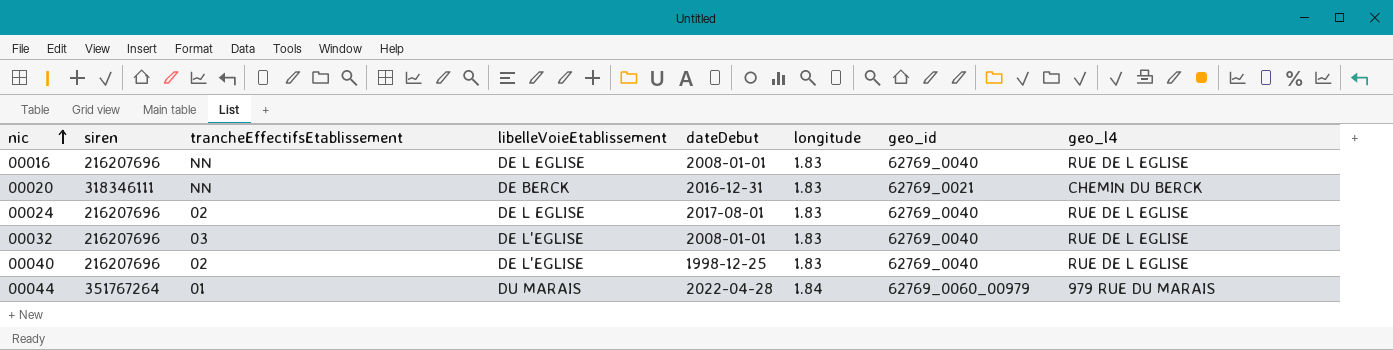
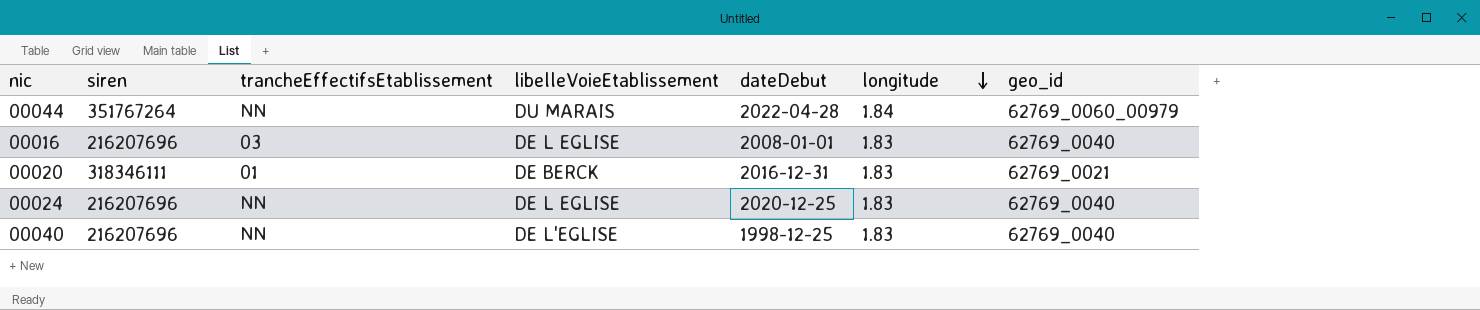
row order: nic ascending -> longitude descending
column geo_l4 | position: 8 -> none
row 00032: 216207696 | 03 | DE L'EGLISE | 2008-01-01 | 1.83 | 62769_0040 | RUE DE L EGLISE -> none
00044 | trancheEffectifsEtablissement: 01 -> NN
00016 | trancheEffectifsEtablissement: NN -> 03
00020 | trancheEffectifsEtablissement: NN -> 01
00024 | trancheEffectifsEtablissement: 02 -> NN
00024 | dateDebut: 2017-08-01 -> 2020-12-25
00040 | trancheEffectifsEtablissement: 02 -> NN

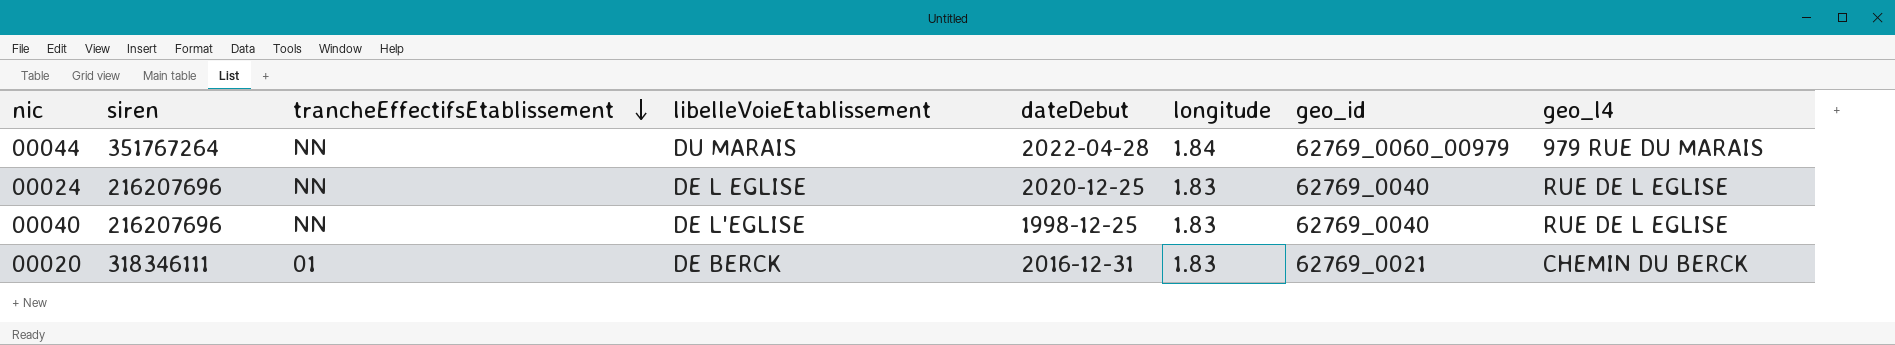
row order: longitude descending -> trancheEffectifsEtablissement descending
column geo_l4 | position: none -> 8
row 00016: 216207696 | 03 | DE L EGLISE | 2008-01-01 | 1.83 | 62769_0040 -> none

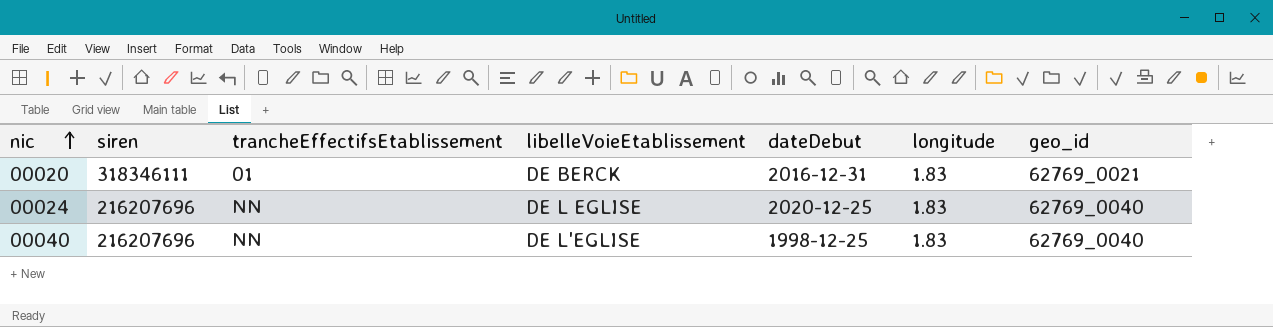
row order: trancheEffectifsEtablissement descending -> nic ascending
column geo_l4 | position: 8 -> none
row 00044: 351767264 | NN | DU MARAIS | 2022-04-28 | 1.84 | 62769_0060_00979 | 979 RUE DU MARAIS -> none

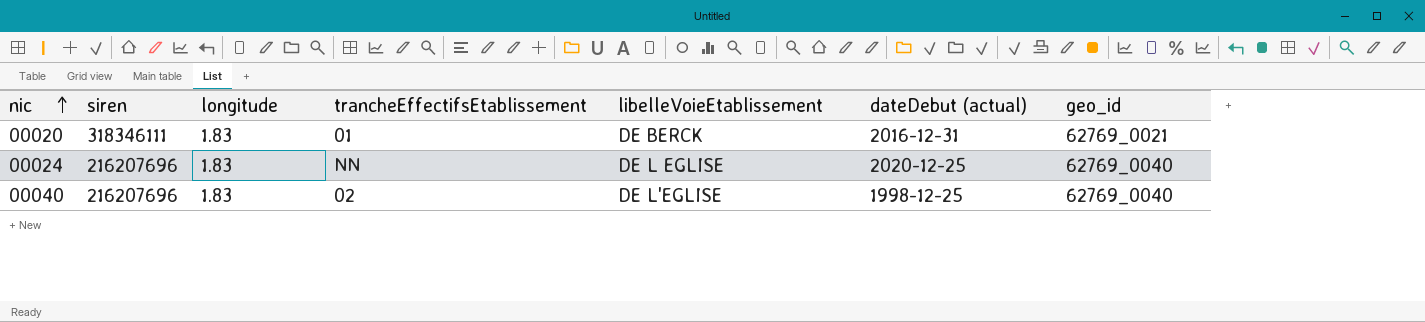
column longitude | position: 6 -> 3
column name: dateDebut -> dateDebut (actual)
00040 | trancheEffectifsEtablissement: NN -> 02

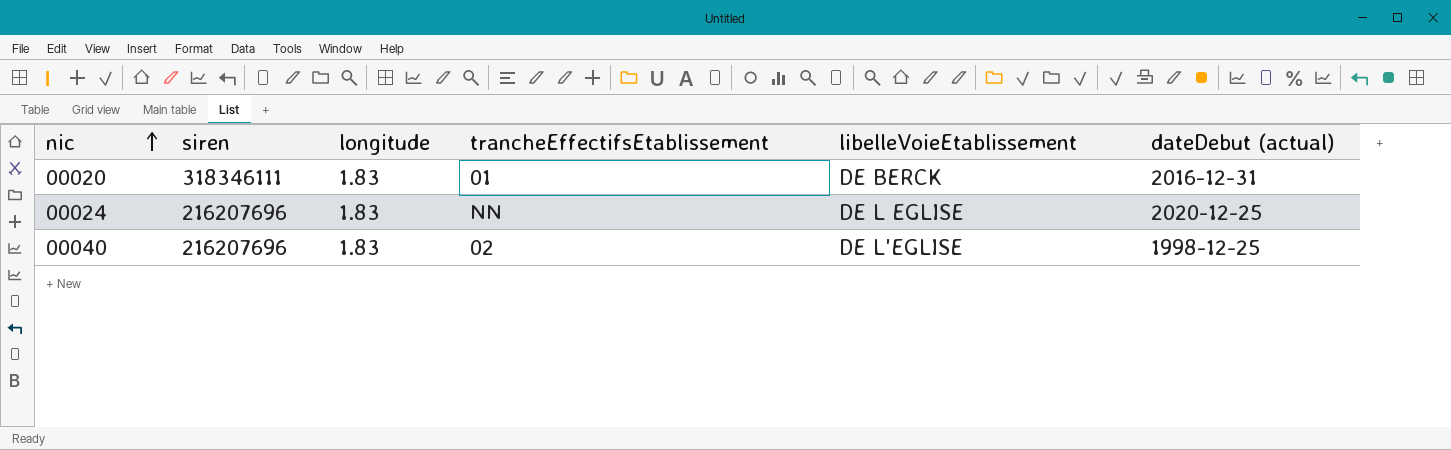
column geo_id | position: 7 -> none

